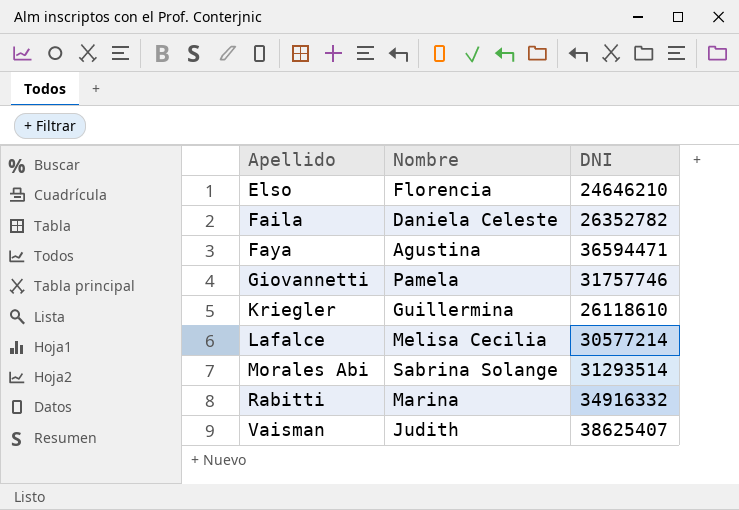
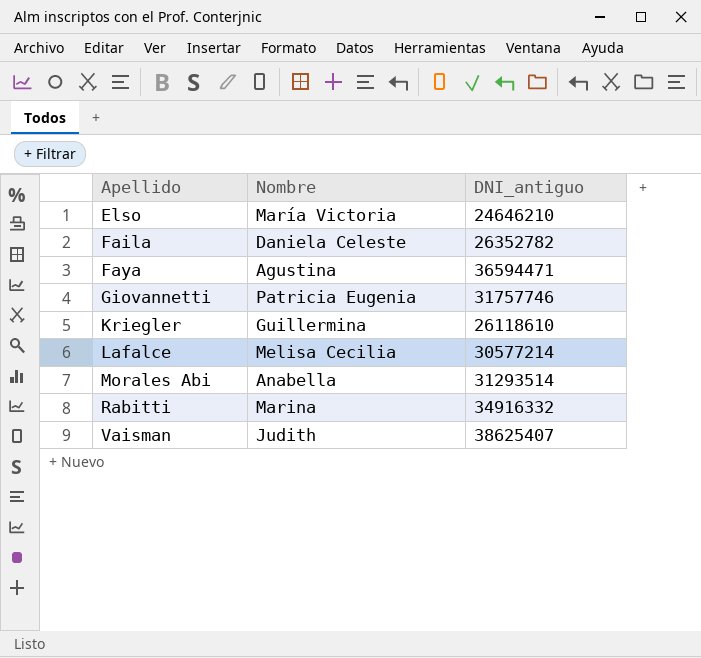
column name: DNI -> DNI_antiguo
Elso | Nombre: Florencia -> María Victoria
Giovannetti | Nombre: Pamela -> Patricia Eugenia
Morales Abi | Nombre: Sabrina Solange -> Anabella

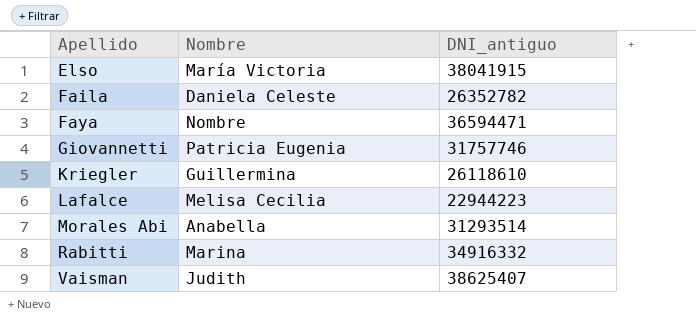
Elso | DNI_antiguo: 24646210 -> 38041915
Faya | Nombre: Agustina -> Nombre
Lafalce | DNI_antiguo: 30577214 -> 22944223

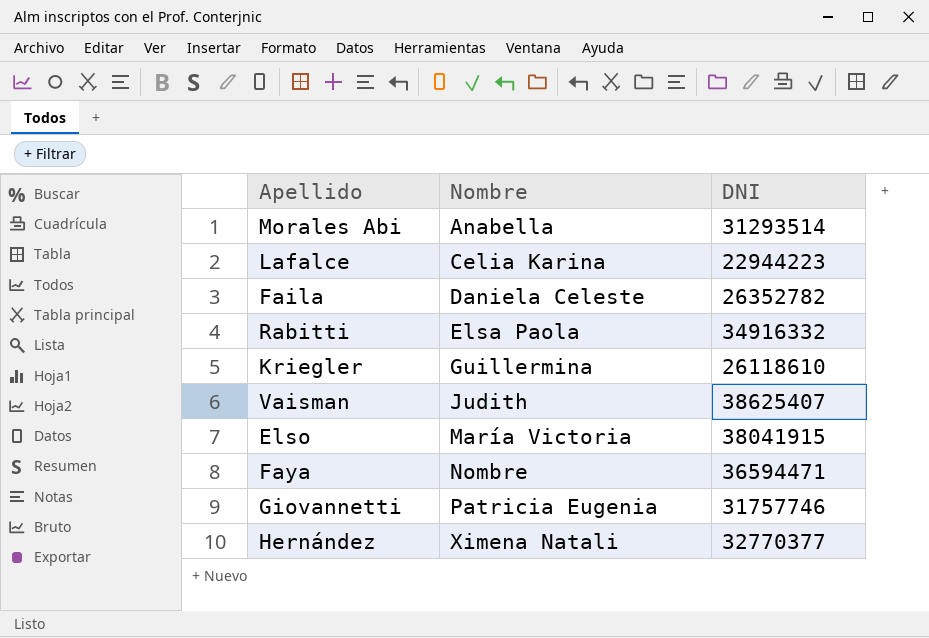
row order: Apellido ascending -> Nombre ascending
column name: DNI_antiguo -> DNI
Lafalce | Nombre: Melisa Cecilia -> Celia Karina
Rabitti | Nombre: Marina -> Elsa Paola
row Hernández: none -> Ximena Natali | 32770377

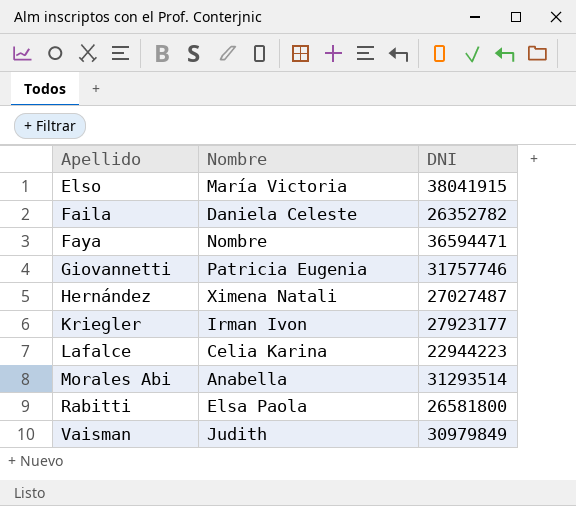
row order: Nombre ascending -> Apellido ascending
Hernández | DNI: 32770377 -> 27027487
Kriegler | Nombre: Guillermina -> Irman Ivon
Kriegler | DNI: 26118610 -> 27923177
Rabitti | DNI: 34916332 -> 26581800
Vaisman | DNI: 38625407 -> 30979849

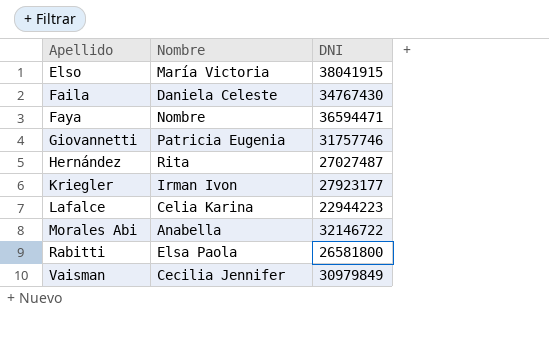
Faila | DNI: 26352782 -> 34767430
Hernández | Nombre: Ximena Natali -> Rita
Morales Abi | DNI: 31293514 -> 32146722
Vaisman | Nombre: Judith -> Cecilia Jennifer

